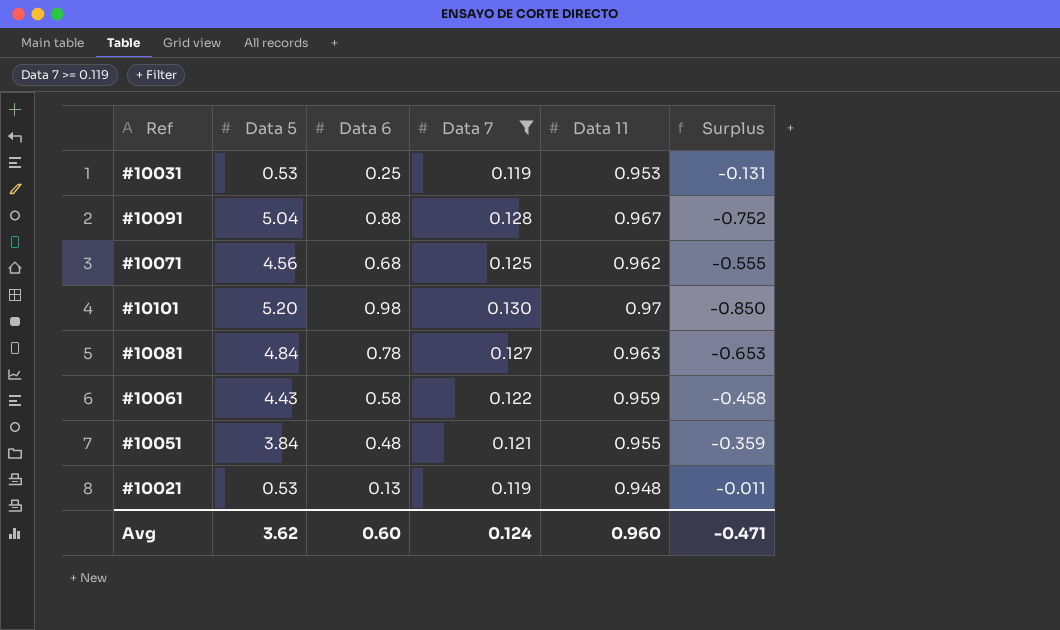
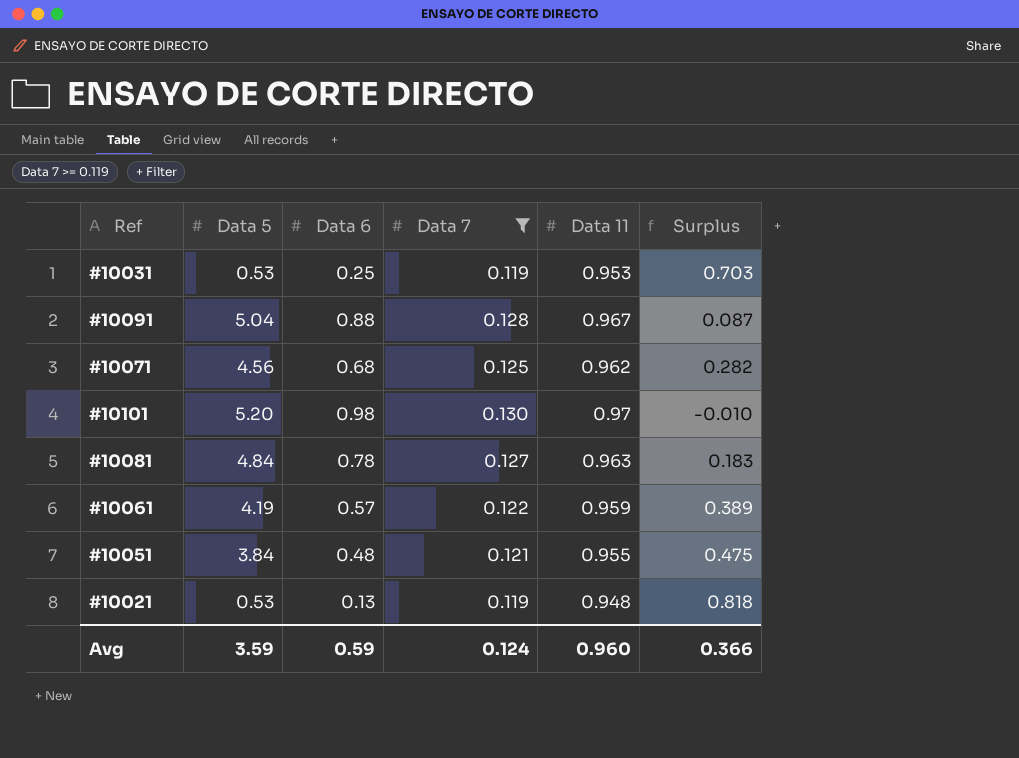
column Surplus | formula: [Data 7] - [Data 6] -> [Data 11] - [Data 6]
#10061 | Data 5: 4.43 -> 4.19
#10061 | Data 6: 0.58 -> 0.57
Avg | Data 5: 3.62 -> 3.59
Avg | Data 6: 0.60 -> 0.59
Avg | Surplus: -0.471 -> 0.366

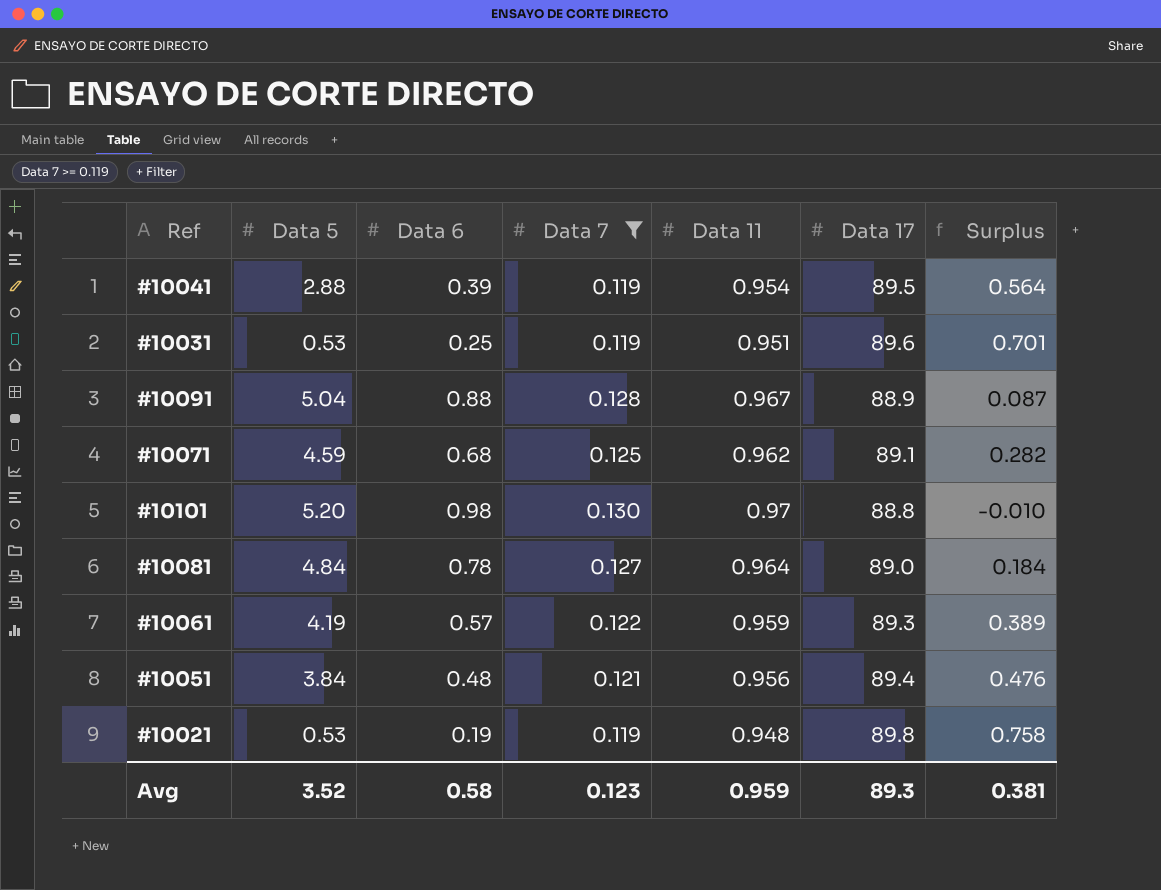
column Data 17 | position: none -> 6
row #10041: none -> 2.88 | 0.39 | 0.119 | 0.954 | 89.5 | 0.564
#10031 | Data 11: 0.953 -> 0.951
#10031 | Surplus: 0.703 -> 0.701
#10071 | Data 5: 4.56 -> 4.59
#10081 | Data 11: 0.963 -> 0.964
#10081 | Surplus: 0.183 -> 0.184
#10051 | Data 11: 0.955 -> 0.956
#10051 | Surplus: 0.475 -> 0.476
#10021 | Data 6: 0.13 -> 0.19
#10021 | Surplus: 0.818 -> 0.758
Avg | Data 5: 3.59 -> 3.52
Avg | Data 6: 0.59 -> 0.58
Avg | Data 7: 0.124 -> 0.123
Avg | Data 11: 0.960 -> 0.959
Avg | Surplus: 0.366 -> 0.381

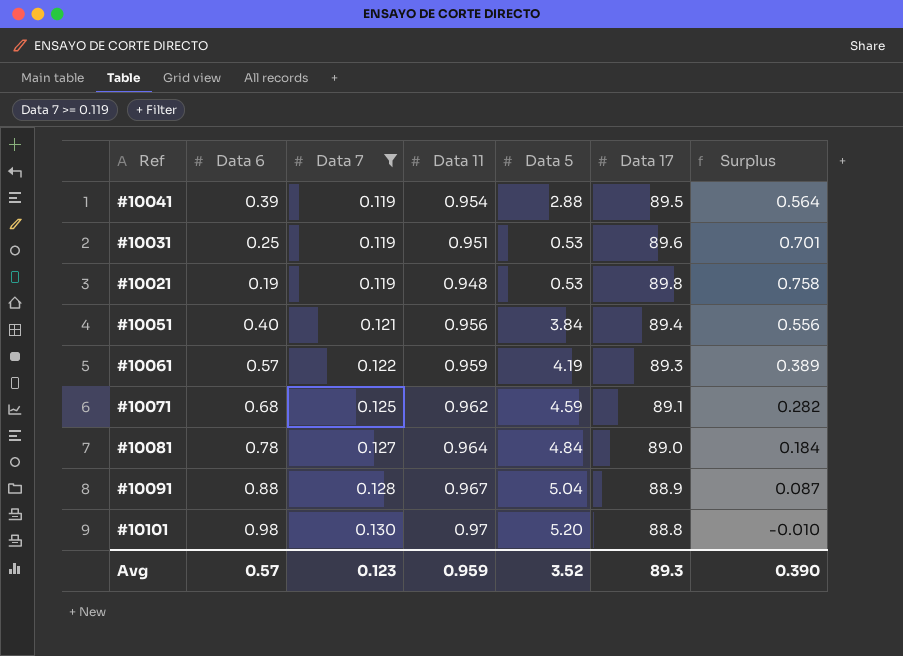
row order: none -> Data 7 ascending
column Data 5 | position: 2 -> 5
#10051 | Data 6: 0.48 -> 0.40
#10051 | Surplus: 0.476 -> 0.556
Avg | Data 6: 0.58 -> 0.57
Avg | Surplus: 0.381 -> 0.390

